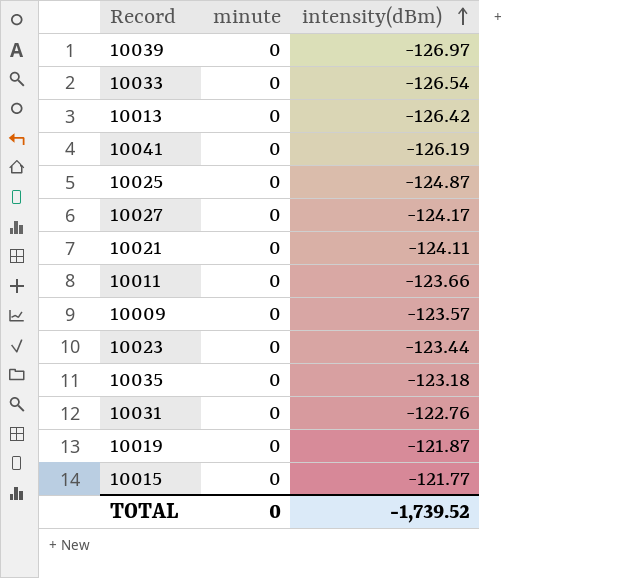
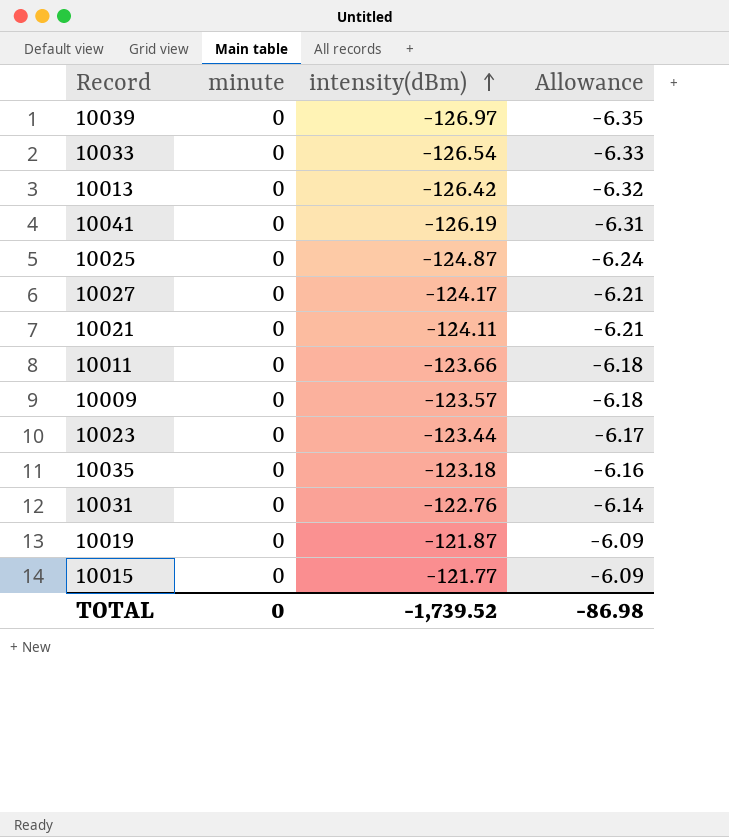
column Allowance | formula: none -> [intensity(dBm)] * 0.05

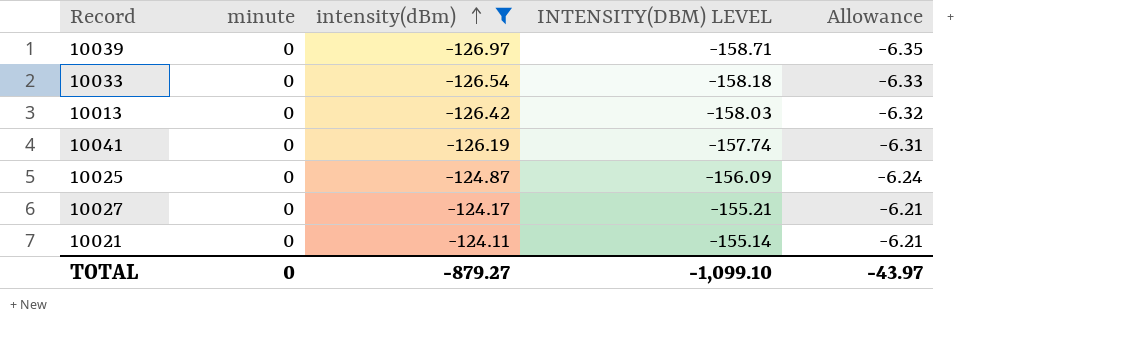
filter: none -> intensity(dBm) <= -124.11
column INTENSITY(DBM) LEVEL | formula: none -> [intensity(dBm)] * 1.25
TOTAL | intensity(dBm): -1,739.52 -> -879.27
TOTAL | Allowance: -86.98 -> -43.97

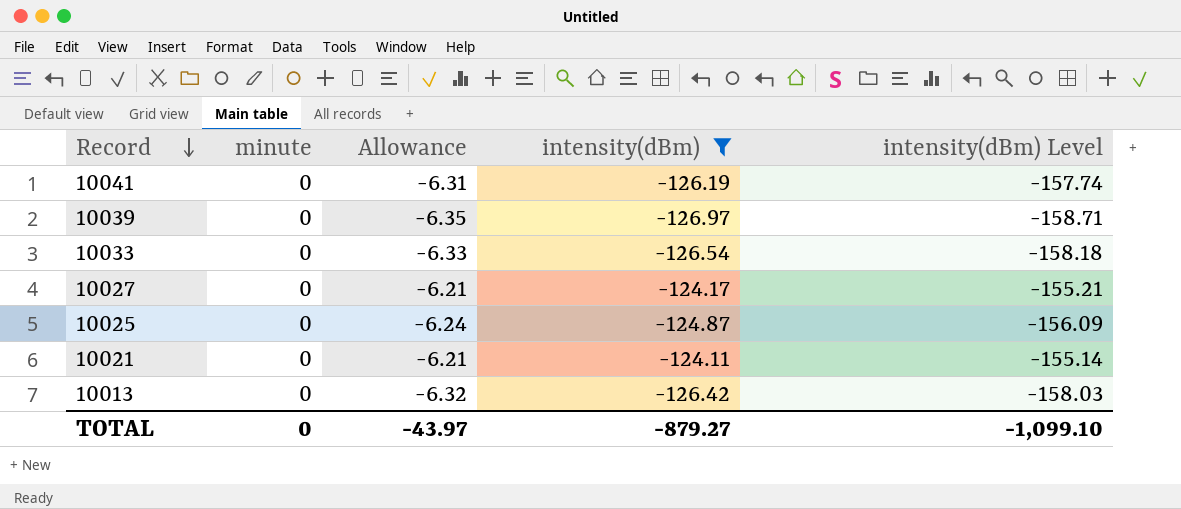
row order: intensity(dBm) ascending -> Record descending
column Allowance | position: 5 -> 3
column name: INTENSITY(DBM) LEVEL -> intensity(dBm) Level

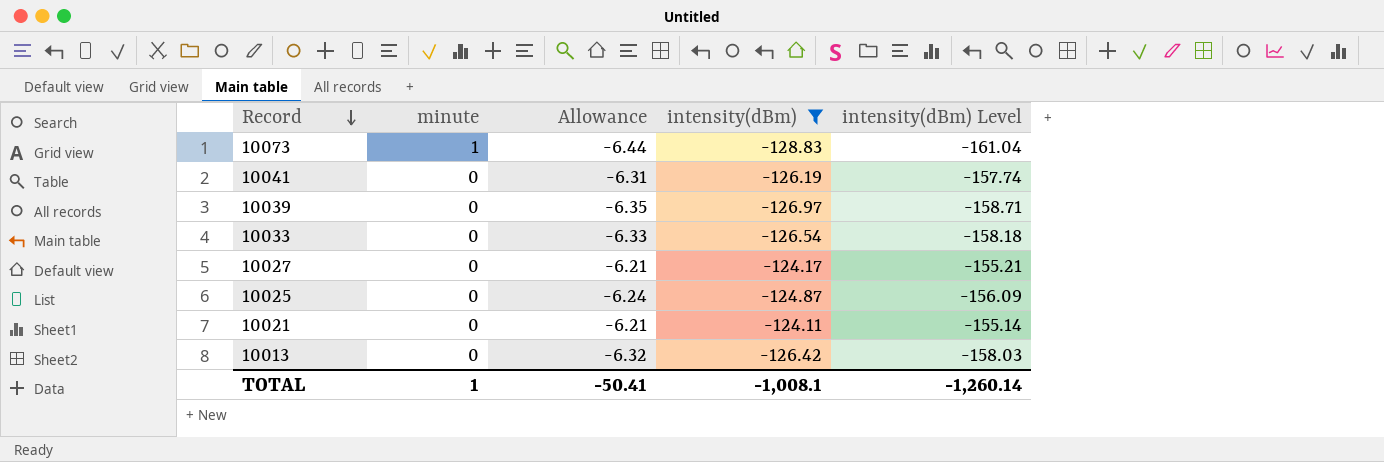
row 10073: none -> 1 | -6.44 | -128.83 | -161.04
TOTAL | minute: 0 -> 1
TOTAL | Allowance: -43.97 -> -50.41
TOTAL | intensity(dBm): -879.27 -> -1,008.1
TOTAL | intensity(dBm) Level: -1,099.10 -> -1,260.14

